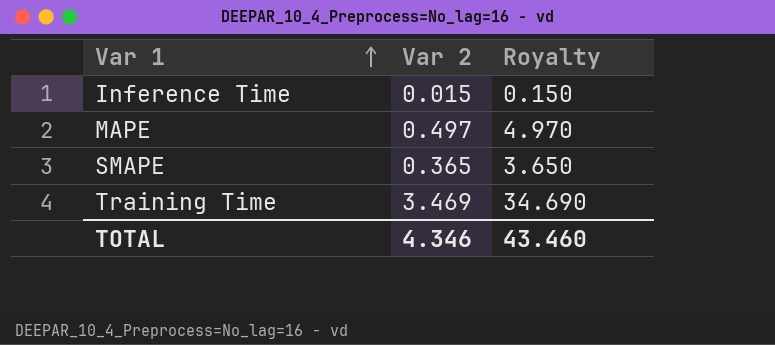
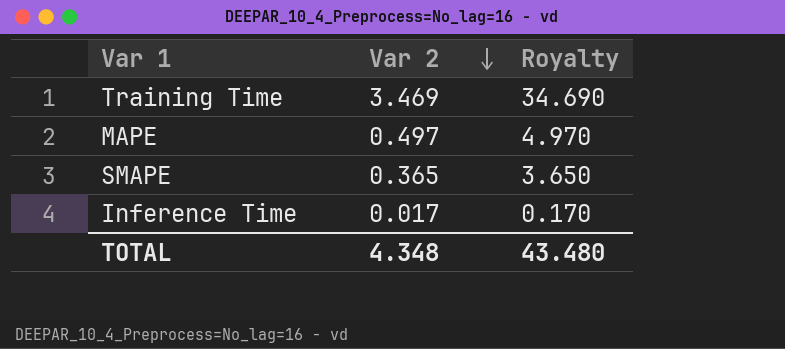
row order: Var 1 ascending -> Var 2 descending
Inference Time | Var 2: 0.015 -> 0.017
Inference Time | Royalty: 0.150 -> 0.170
TOTAL | Var 2: 4.346 -> 4.348
TOTAL | Royalty: 43.460 -> 43.480

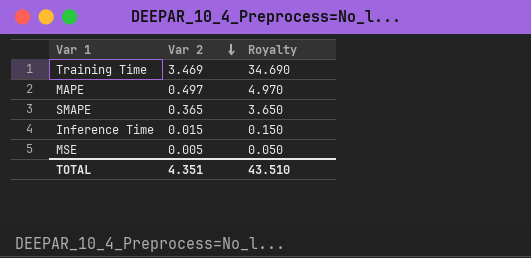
Inference Time | Var 2: 0.017 -> 0.015
Inference Time | Royalty: 0.170 -> 0.150
row MSE: none -> 0.005 | 0.050
TOTAL | Var 2: 4.348 -> 4.351
TOTAL | Royalty: 43.480 -> 43.510

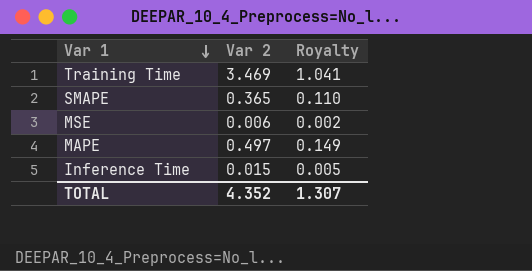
row order: Var 2 descending -> Var 1 descending
column Royalty | formula: [Var 2] * 10 -> [Var 2] * 0.3
MSE | Var 2: 0.005 -> 0.006
TOTAL | Var 2: 4.351 -> 4.352
TOTAL | Royalty: 43.510 -> 1.307

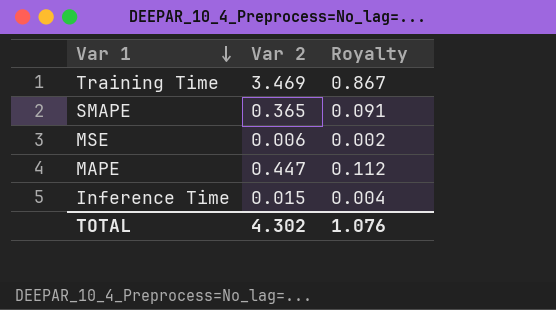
column Royalty | formula: [Var 2] * 0.3 -> [Var 2] * 0.25
MAPE | Var 2: 0.497 -> 0.447
TOTAL | Var 2: 4.352 -> 4.302
TOTAL | Royalty: 1.307 -> 1.076

